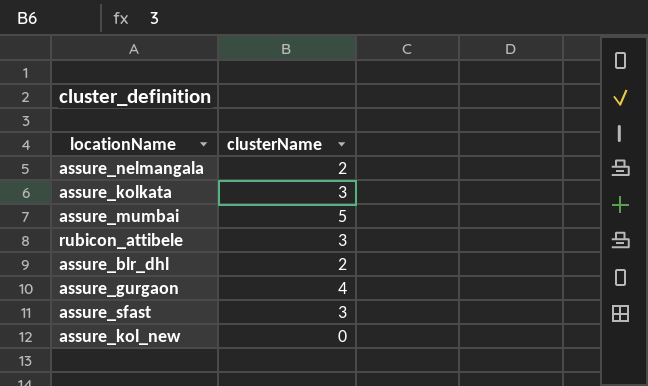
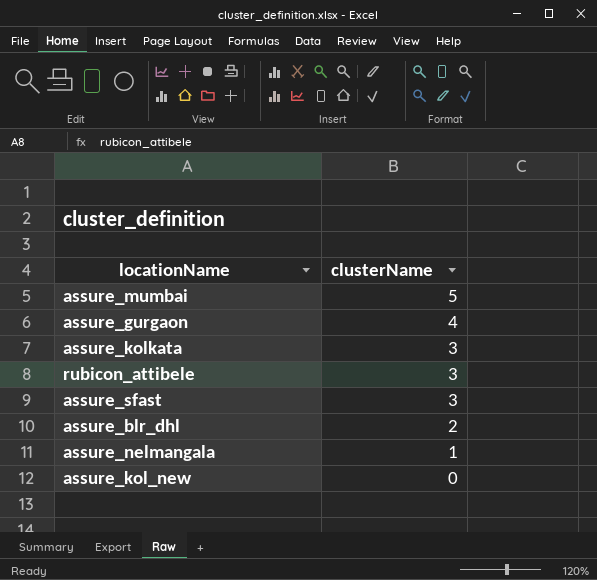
row order: none -> clusterName descending
assure_nelmangala | clusterName: 2 -> 1

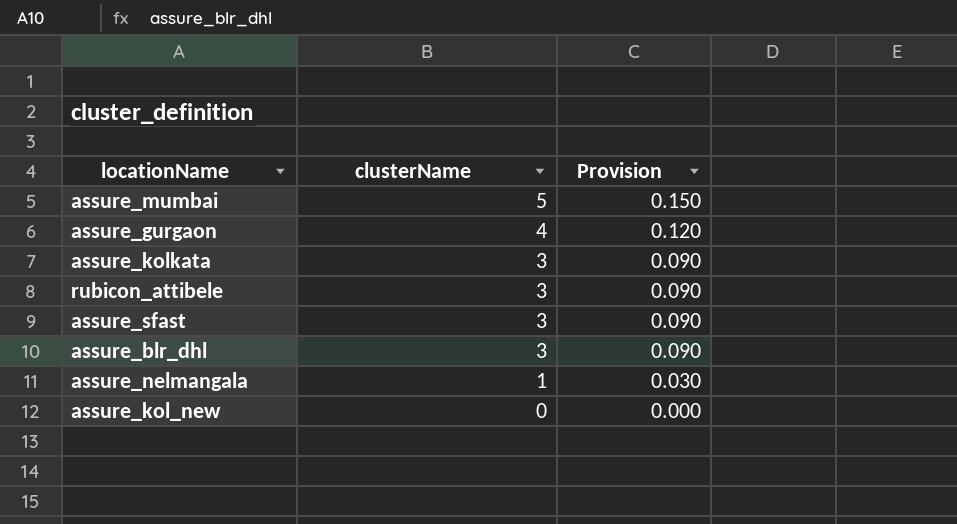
column Provision | formula: none -> [clusterName] * 0.03
assure_blr_dhl | clusterName: 2 -> 3

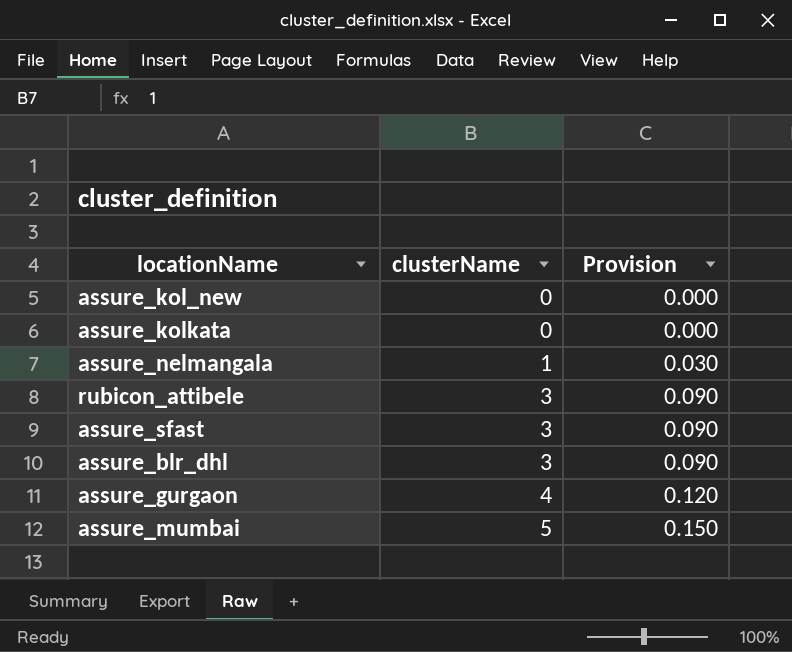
row order: clusterName descending -> clusterName ascending
assure_kolkata | clusterName: 3 -> 0
assure_kolkata | Provision: 0.090 -> 0.000

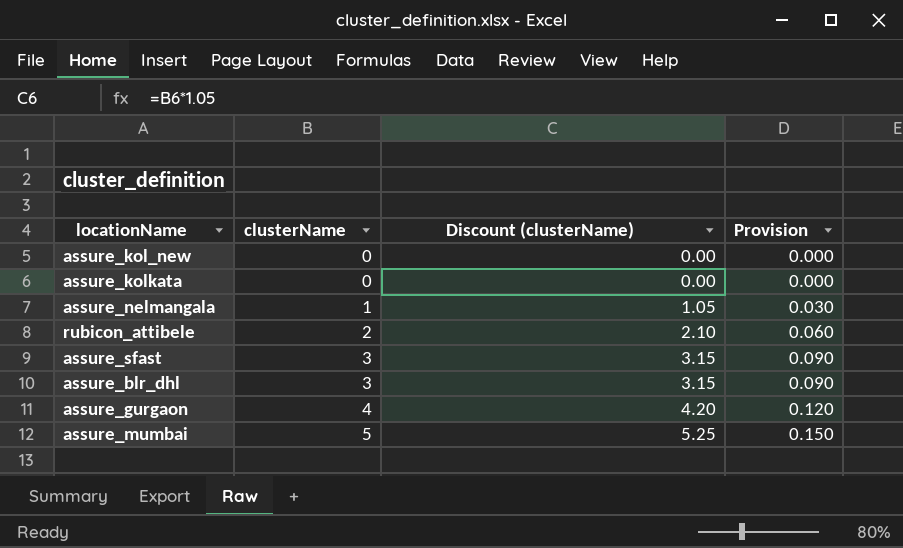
column Discount (clusterName) | formula: none -> [clusterName] * 1.05
rubicon_attibele | clusterName: 3 -> 2
rubicon_attibele | Provision: 0.090 -> 0.060

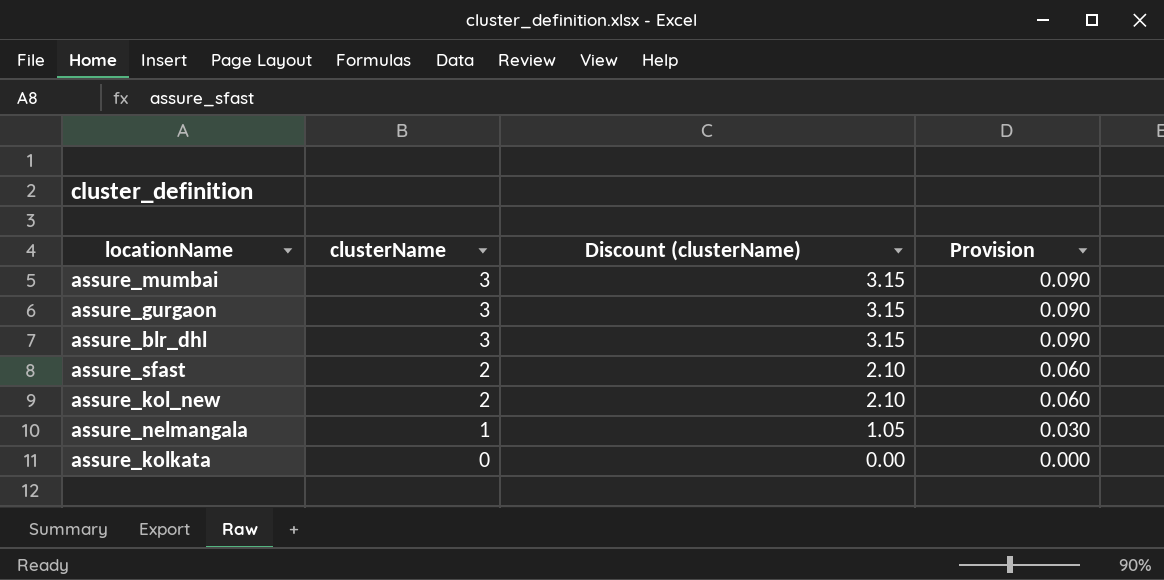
row order: clusterName ascending -> clusterName descending
row rubicon_attibele: 2 | 2.10 | 0.060 -> none
assure_mumbai | clusterName: 5 -> 3
assure_mumbai | Discount (clusterName): 5.25 -> 3.15
assure_mumbai | Provision: 0.150 -> 0.090
assure_gurgaon | clusterName: 4 -> 3
assure_gurgaon | Discount (clusterName): 4.20 -> 3.15
assure_gurgaon | Provision: 0.120 -> 0.090
assure_sfast | clusterName: 3 -> 2
assure_sfast | Discount (clusterName): 3.15 -> 2.10
assure_sfast | Provision: 0.090 -> 0.060
assure_kol_new | clusterName: 0 -> 2
assure_kol_new | Discount (clusterName): 0.00 -> 2.10
assure_kol_new | Provision: 0.000 -> 0.060

